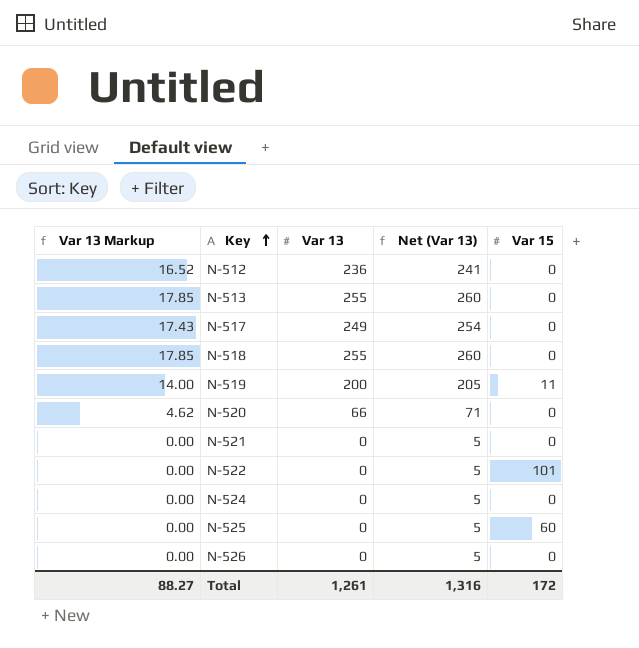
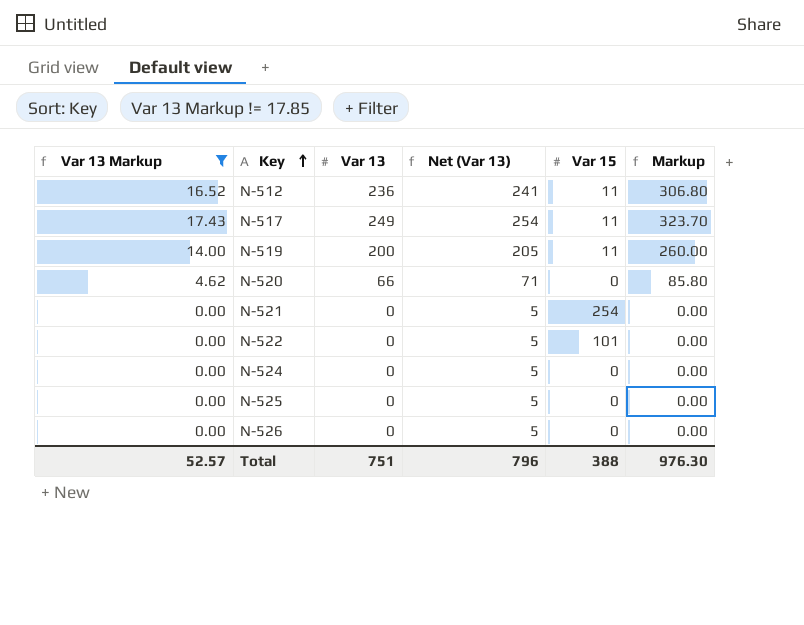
filter: none -> Var 13 Markup != 17.85
column Markup | formula: none -> [Var 13] * 1.3
N-512 | Var 15: 0 -> 11
N-517 | Var 15: 0 -> 11
N-521 | Var 15: 0 -> 254
N-525 | Var 15: 60 -> 0
Total | Var 13 Markup: 88.27 -> 52.57
Total | Var 13: 1,261 -> 751
Total | Net (Var 13): 1,316 -> 796
Total | Var 15: 172 -> 388

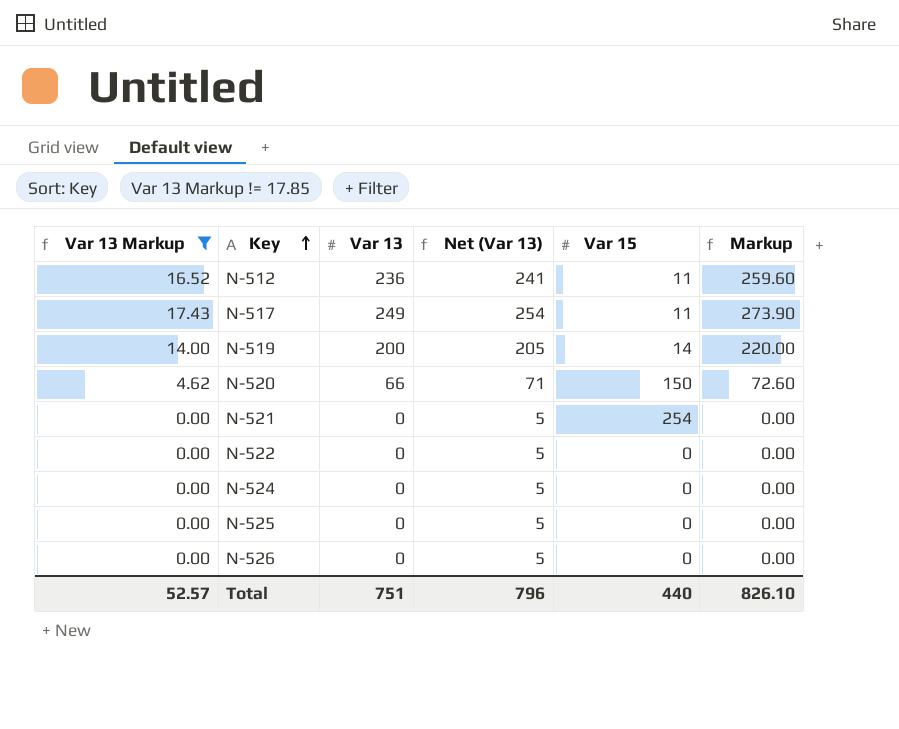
column Markup | formula: [Var 13] * 1.3 -> [Var 13] * 1.1
N-519 | Var 15: 11 -> 14
N-520 | Var 15: 0 -> 150
N-522 | Var 15: 101 -> 0
Total | Var 15: 388 -> 440
Total | Markup: 976.30 -> 826.10

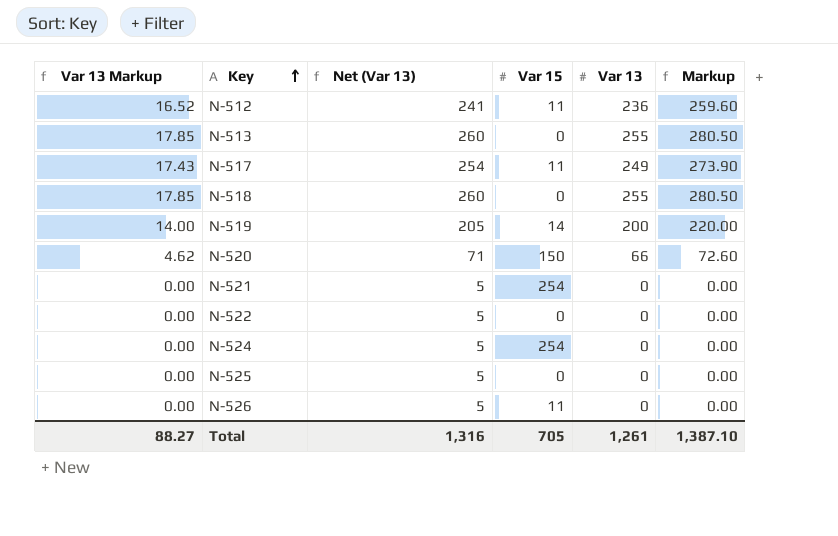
filter: Var 13 Markup != 17.85 -> none
column Var 13 | position: 3 -> 5
N-524 | Var 15: 0 -> 254
N-526 | Var 15: 0 -> 11
Total | Var 13 Markup: 52.57 -> 88.27
Total | Net (Var 13): 796 -> 1,316
Total | Var 15: 440 -> 705
Total | Var 13: 751 -> 1,261
Total | Markup: 826.10 -> 1,387.10

